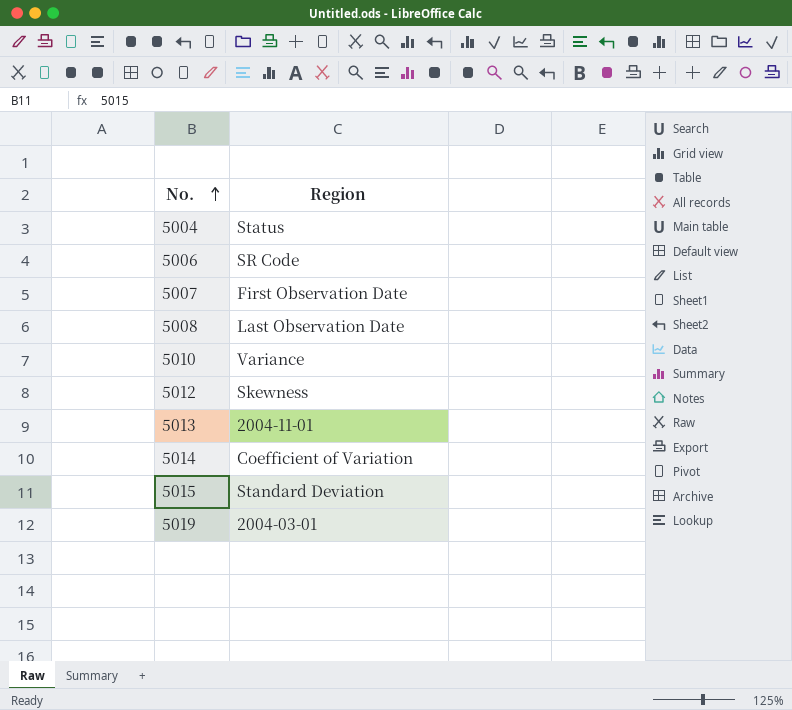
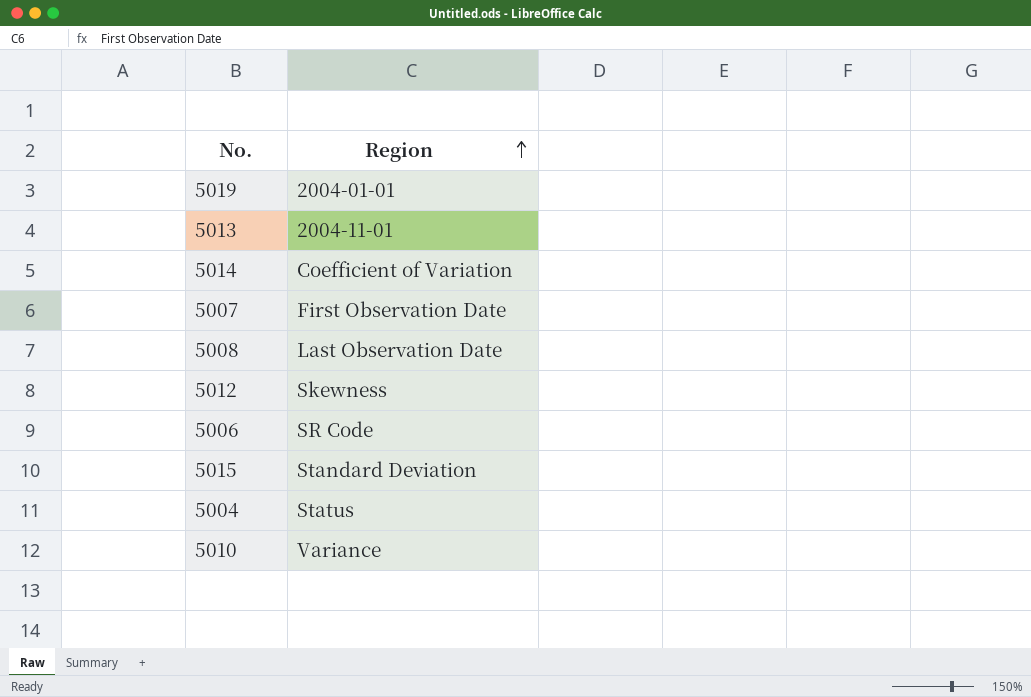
row order: No. ascending -> Region ascending
5019 | Region: 2004-03-01 -> 2004-01-01

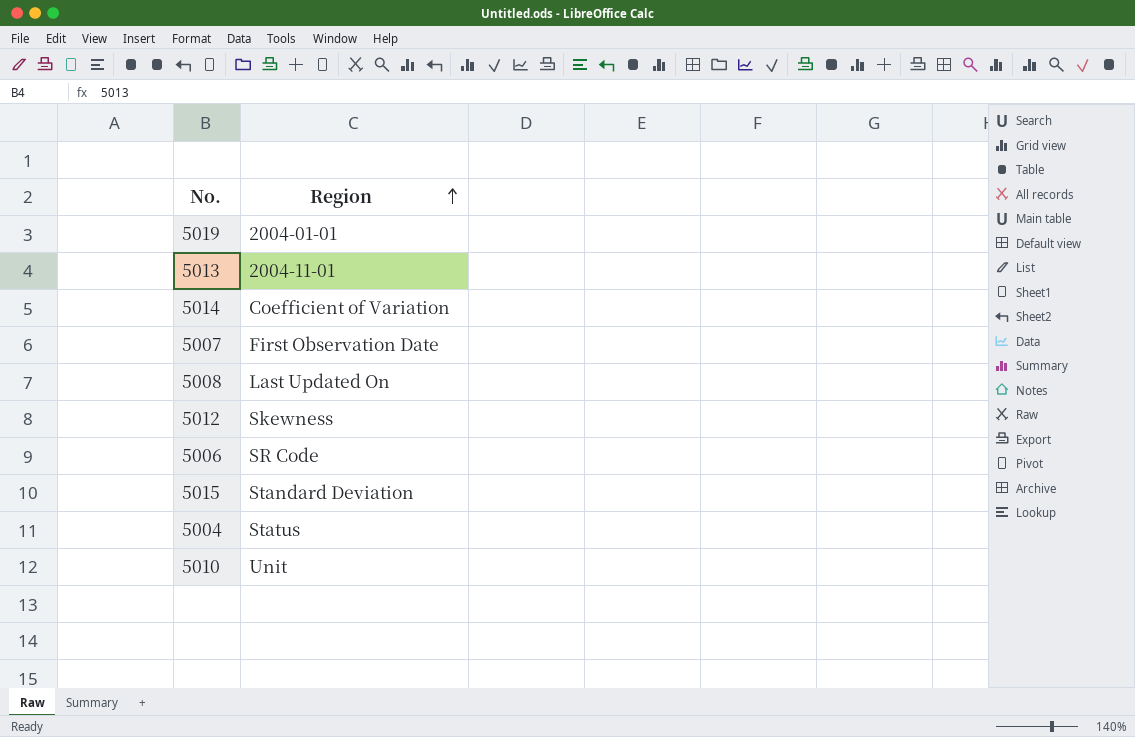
5008 | Region: Last Observation Date -> Last Updated On
5010 | Region: Variance -> Unit

